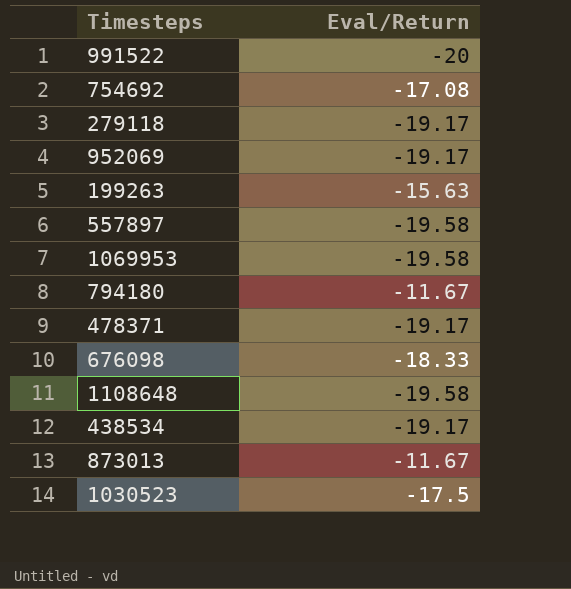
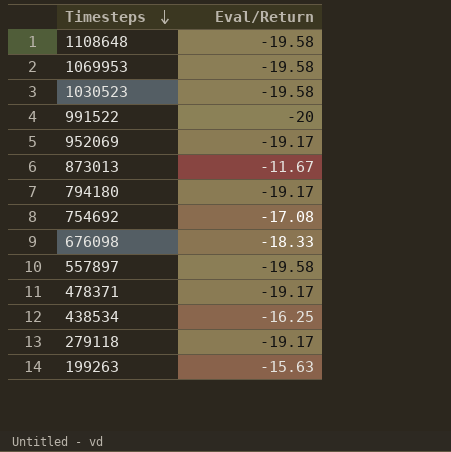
row order: none -> Timesteps descending
1030523 | Eval/Return: -17.5 -> -19.58
794180 | Eval/Return: -11.67 -> -19.17
438534 | Eval/Return: -19.17 -> -16.25

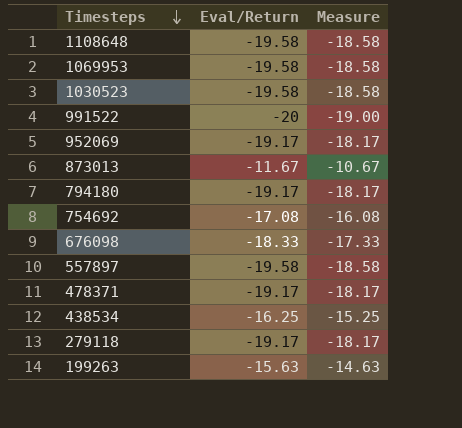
column Measure | formula: none -> [Eval/Return] + 1

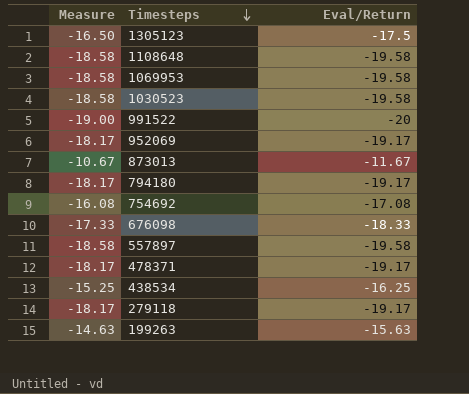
column Measure | position: 3 -> 1
row 1305123: none -> -16.50 | -17.5

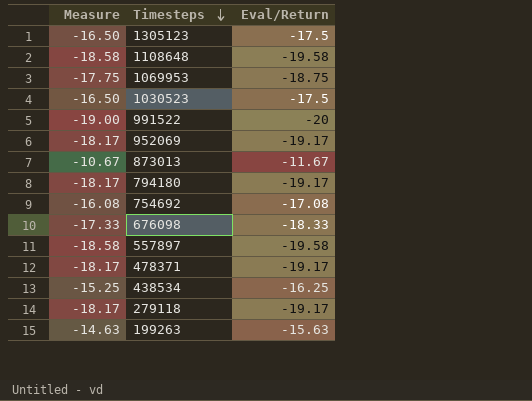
1069953 | Measure: -18.58 -> -17.75
1069953 | Eval/Return: -19.58 -> -18.75
1030523 | Measure: -18.58 -> -16.50
1030523 | Eval/Return: -19.58 -> -17.5

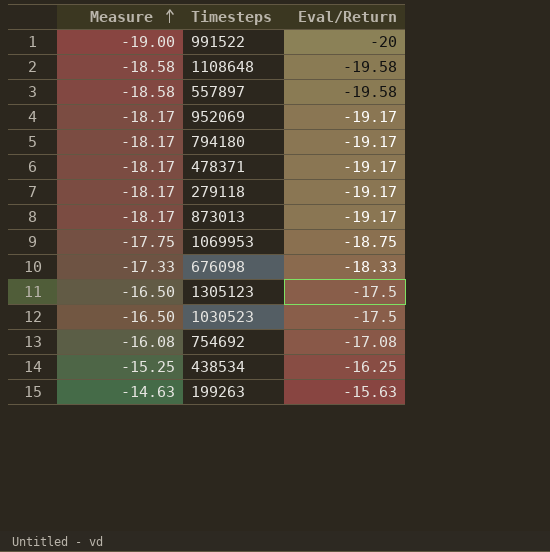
row order: Timesteps descending -> Measure ascending
873013 | Measure: -10.67 -> -18.17
873013 | Eval/Return: -11.67 -> -19.17

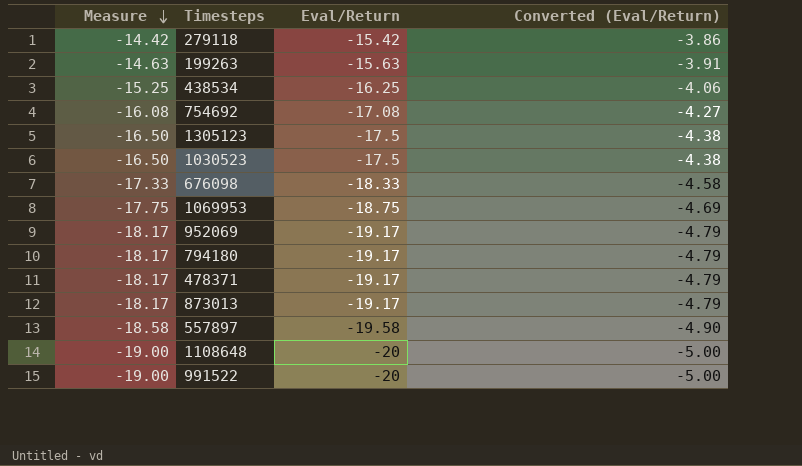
row order: Measure ascending -> Measure descending
column Converted (Eval/Return) | formula: none -> [Eval/Return] * 0.25
279118 | Measure: -18.17 -> -14.42
279118 | Eval/Return: -19.17 -> -15.42
1108648 | Measure: -18.58 -> -19.00
1108648 | Eval/Return: -19.58 -> -20

